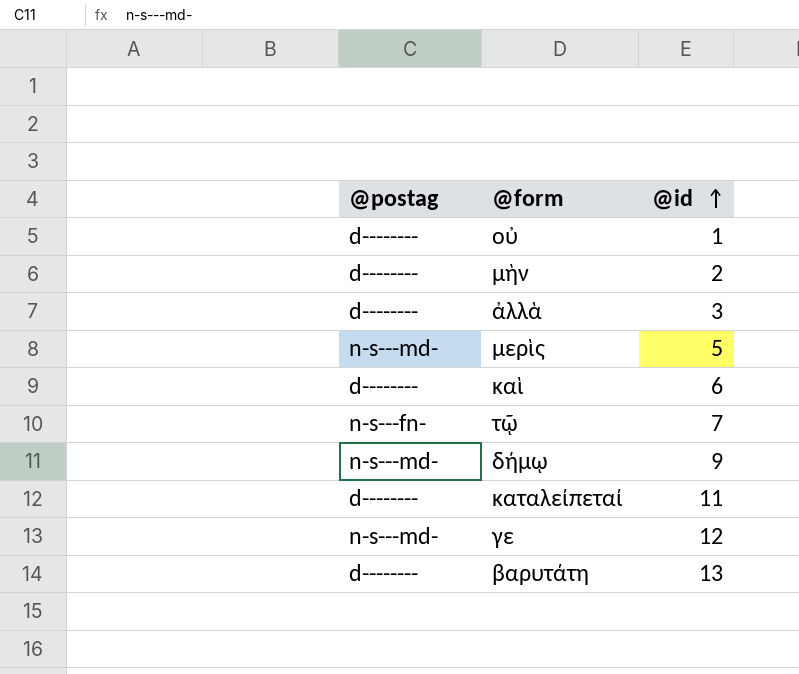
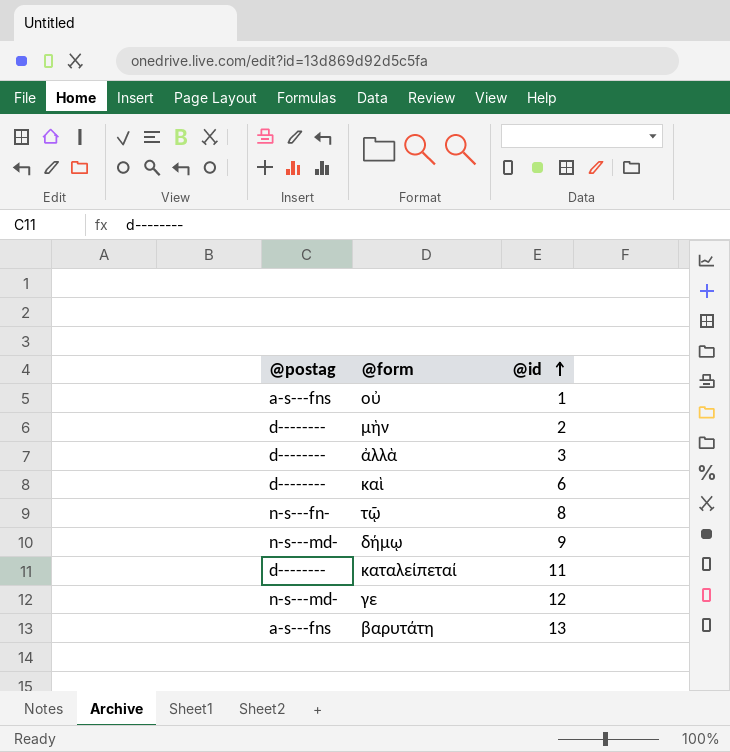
row μερὶς: n-s---md- | 5 -> none
οὐ | @postag: d-------- -> a-s---fns
τῷ | @id: 7 -> 8
βαρυτάτη | @postag: d-------- -> a-s---fns

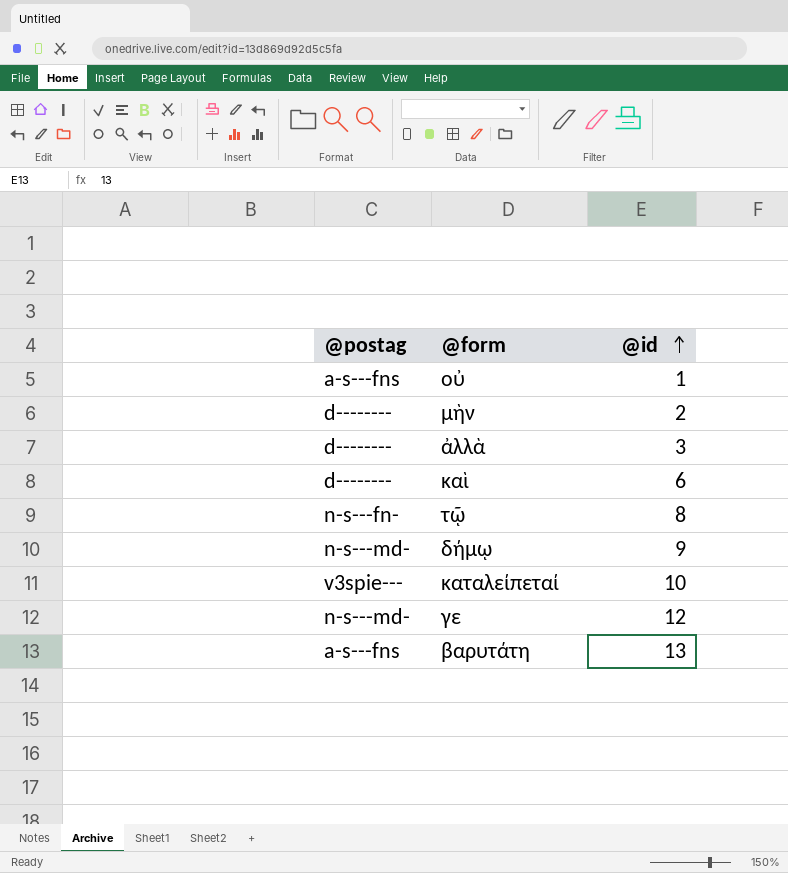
καταλείπεταί | @postag: d-------- -> v3spie---
καταλείπεταί | @id: 11 -> 10

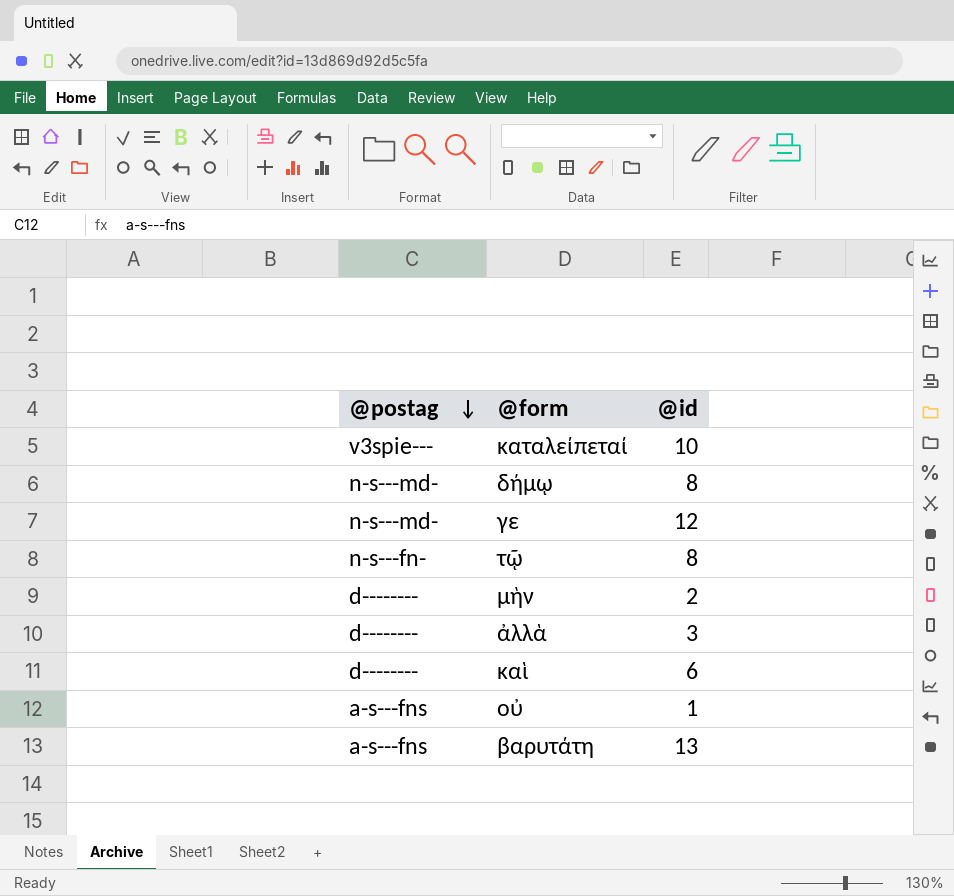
row order: @id ascending -> @postag descending
δήμῳ | @id: 9 -> 8

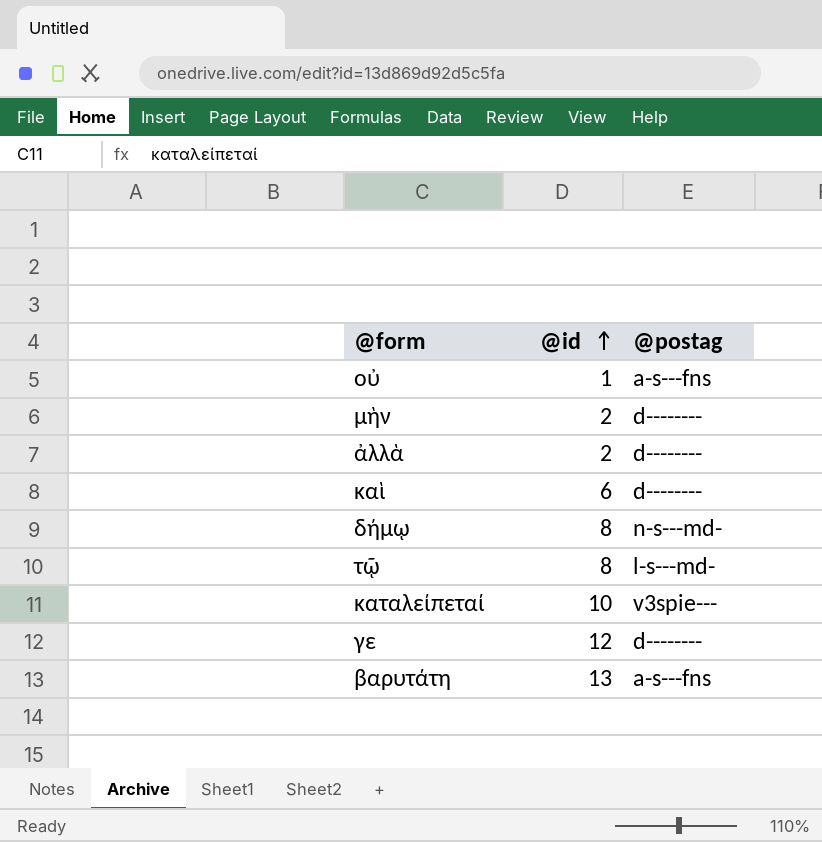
row order: @postag descending -> @id ascending
column @postag | position: 1 -> 3
ἀλλὰ | @id: 3 -> 2
τῷ | @postag: n-s---fn- -> l-s---md-
γε | @postag: n-s---md- -> d--------

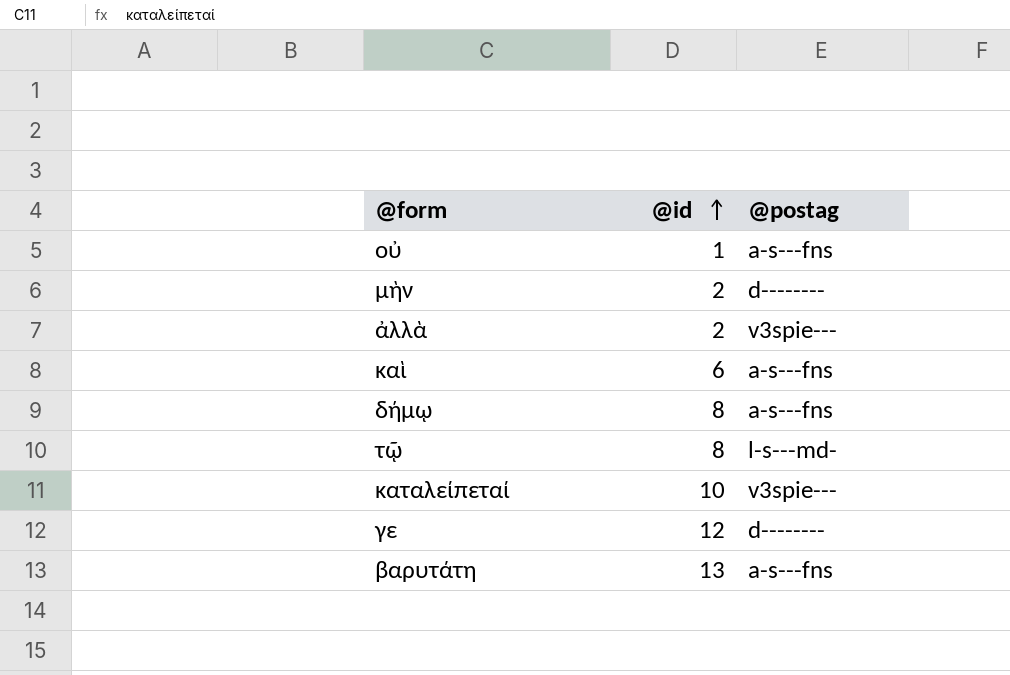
ἀλλὰ | @postag: d-------- -> v3spie---
καὶ | @postag: d-------- -> a-s---fns
δήμῳ | @postag: n-s---md- -> a-s---fns

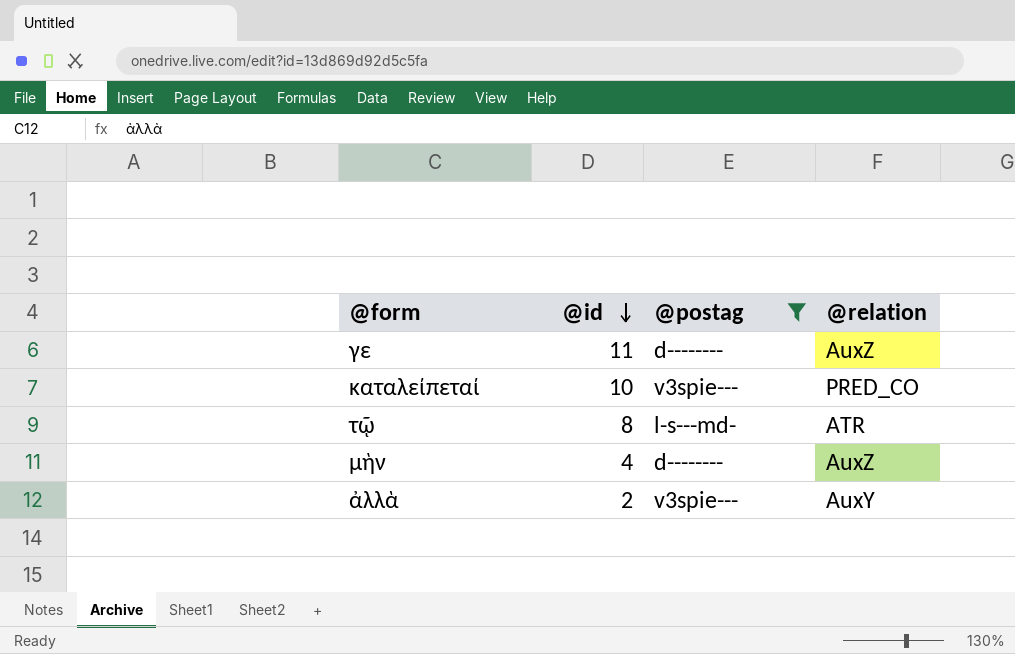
filter: none -> @postag != a-s---fns
row order: @id ascending -> @id descending
column @relation | position: none -> 4
γε | @id: 12 -> 11
μὴν | @id: 2 -> 4

